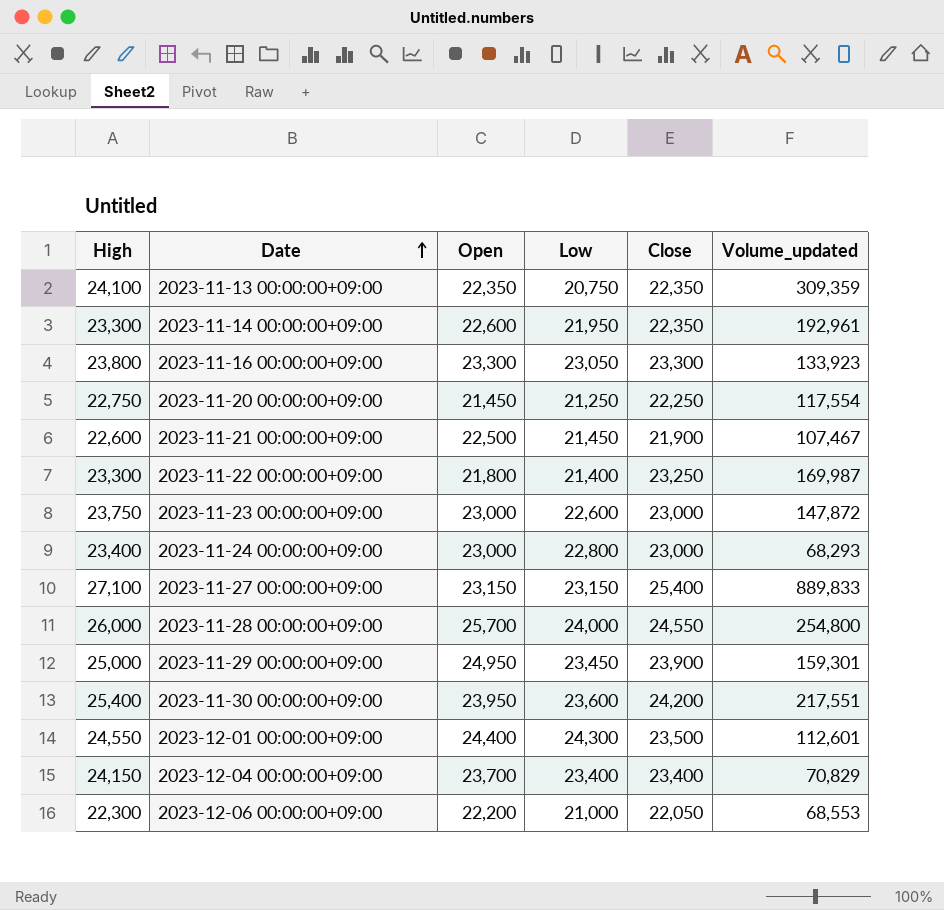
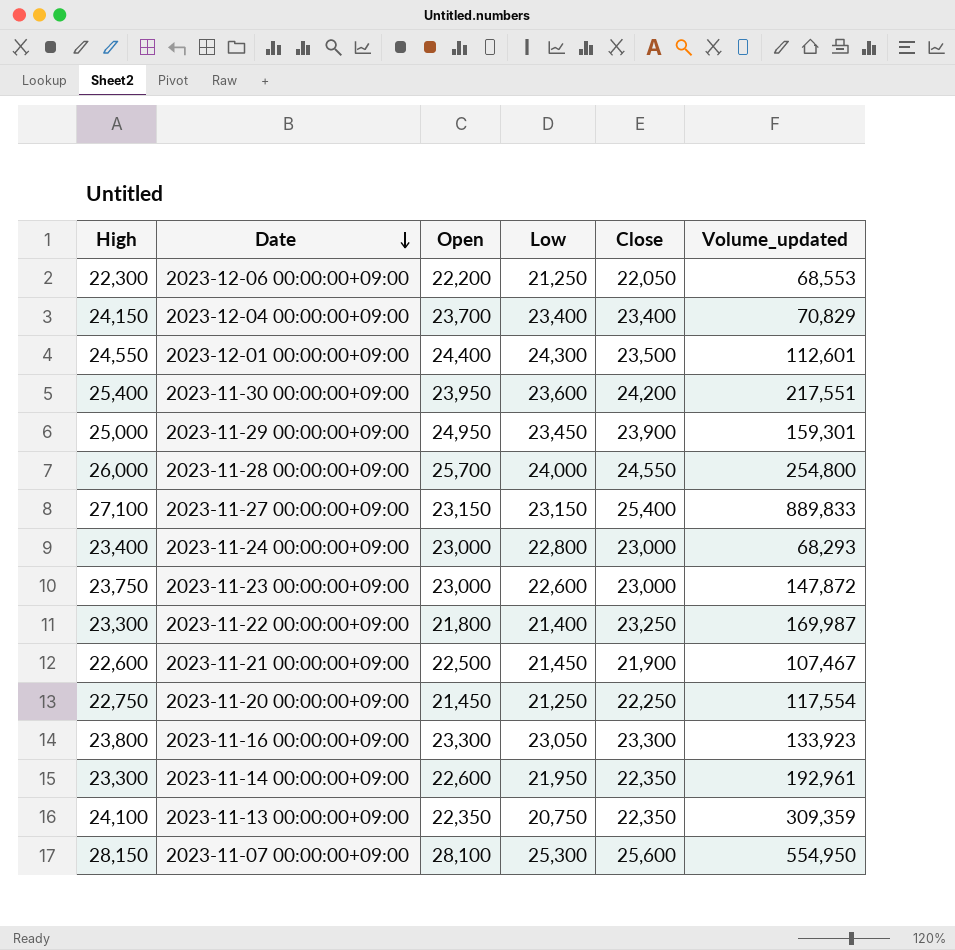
row order: Date ascending -> Date descending
2023-12-06 00:00:00+09:00 | Low: 21,000 -> 21,250
row 2023-11-07 00:00:00+09:00: none -> 28,150 | 28,100 | 25,300 | 25,600 | 554,950

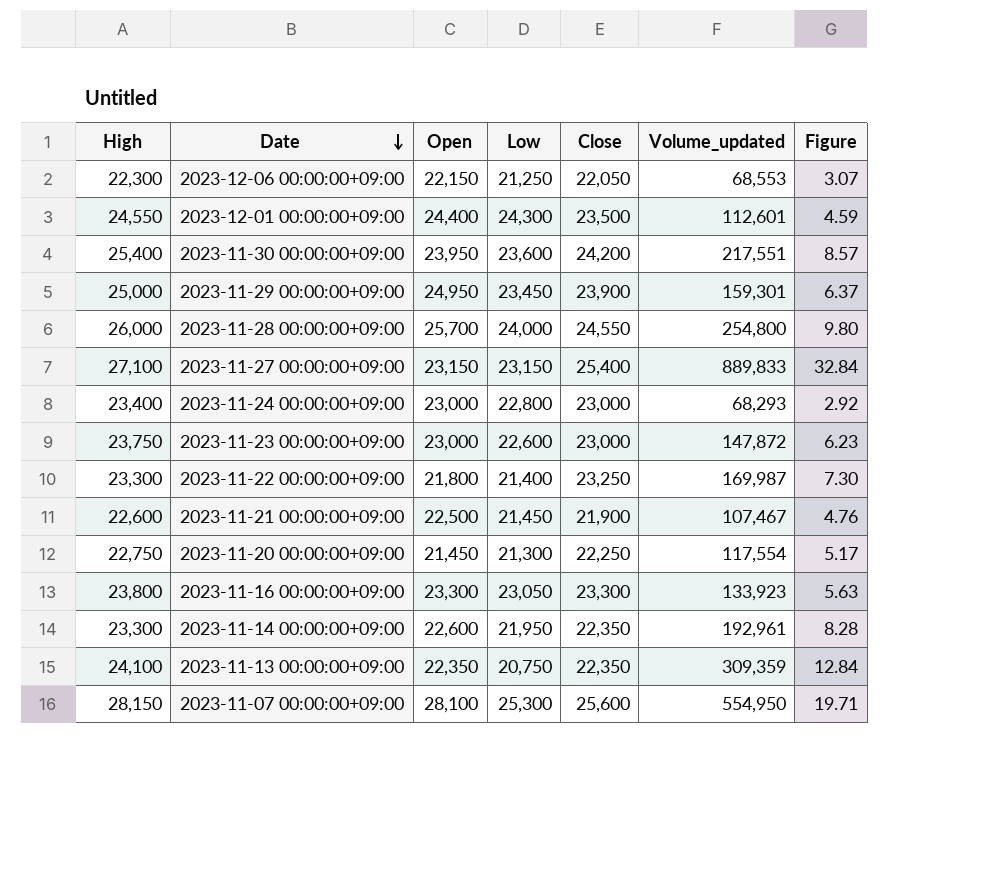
column Figure | formula: none -> [Volume_updated] / [High]
row 2023-12-04 00:00:00+09:00: 24,150 | 23,700 | 23,400 | 23,400 | 70,829 -> none
2023-12-06 00:00:00+09:00 | Open: 22,200 -> 22,150
2023-11-20 00:00:00+09:00 | Low: 21,250 -> 21,300

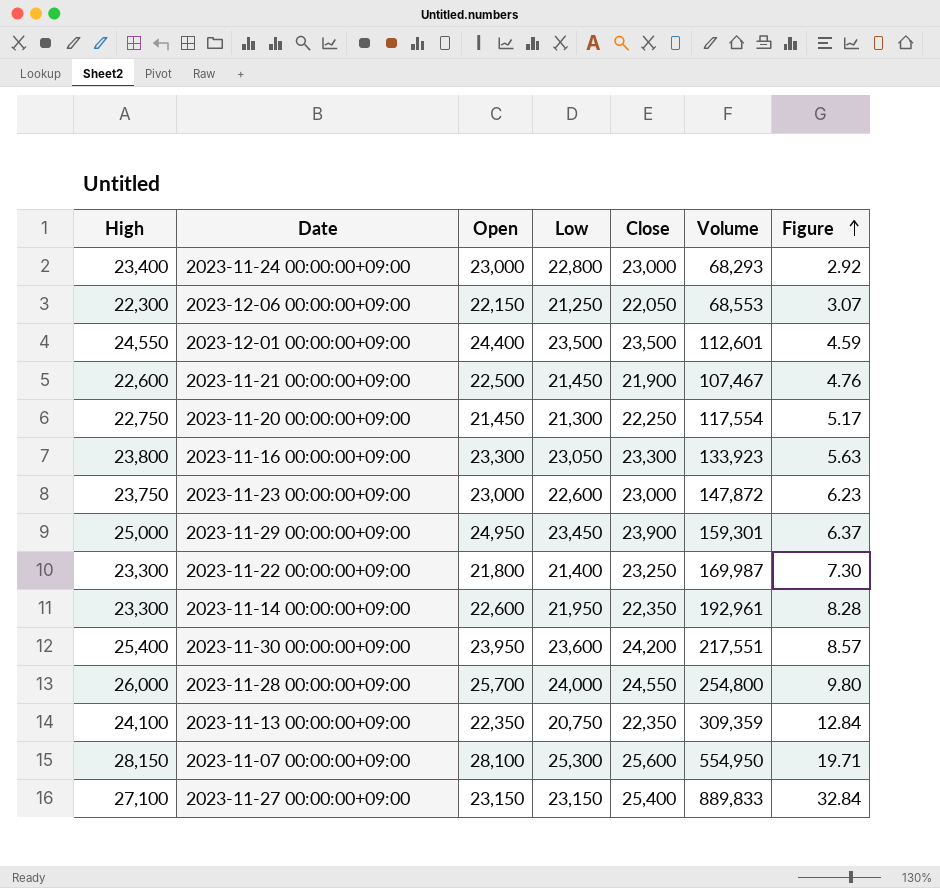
row order: Date descending -> Figure ascending
column name: Volume_updated -> Volume
2023-12-01 00:00:00+09:00 | Low: 24,300 -> 23,500

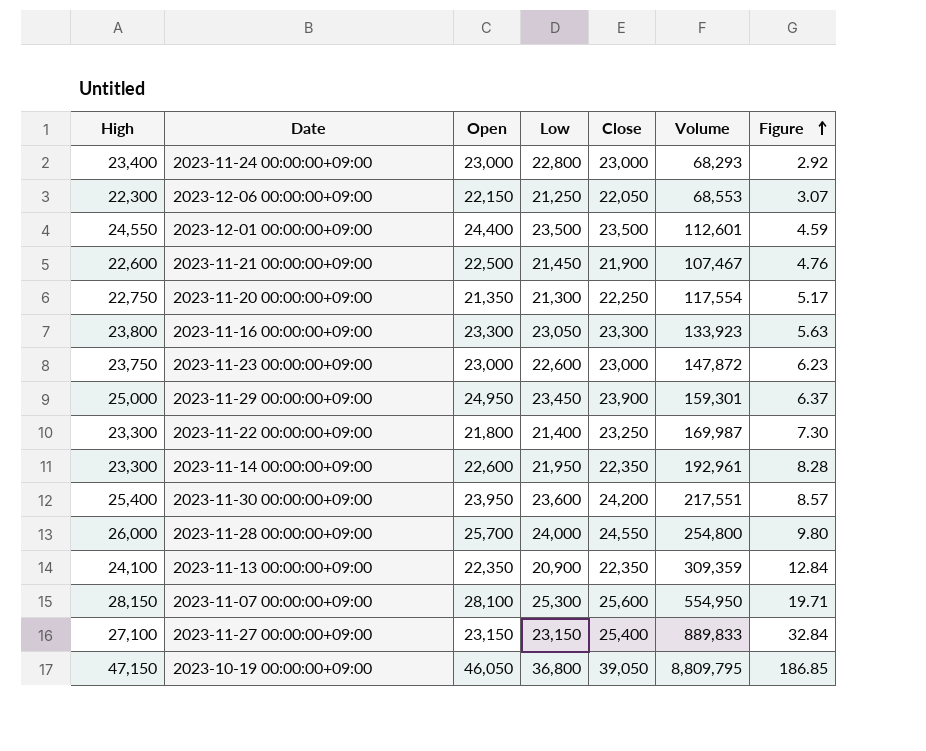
2023-11-20 00:00:00+09:00 | Open: 21,450 -> 21,350
2023-11-13 00:00:00+09:00 | Low: 20,750 -> 20,900
row 2023-10-19 00:00:00+09:00: none -> 47,150 | 46,050 | 36,800 | 39,050 | 8,809,795 | 186.85

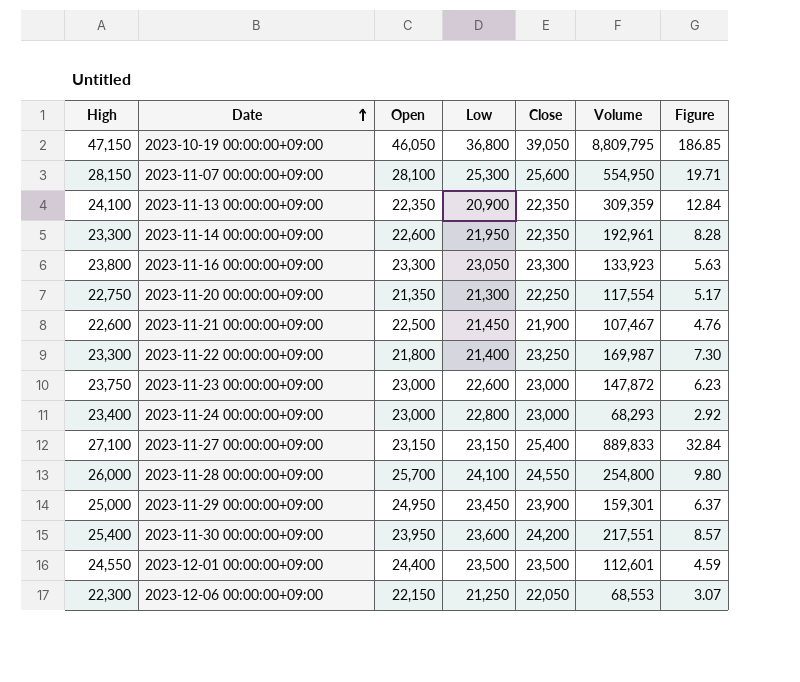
row order: Figure ascending -> Date ascending
2023-11-28 00:00:00+09:00 | Low: 24,000 -> 24,100

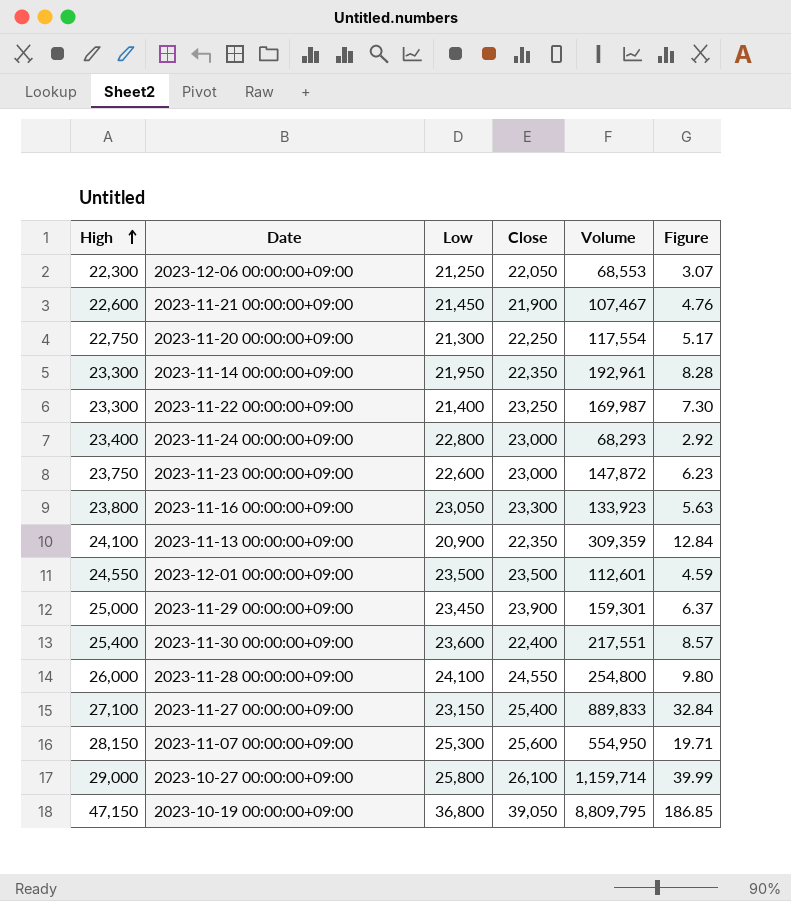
row order: Date ascending -> High ascending
column Open | position: 3 -> none
2023-11-30 00:00:00+09:00 | Close: 24,200 -> 22,400
row 2023-10-27 00:00:00+09:00: none -> 29,000 | 25,800 | 26,100 | 1,159,714 | 39.99

